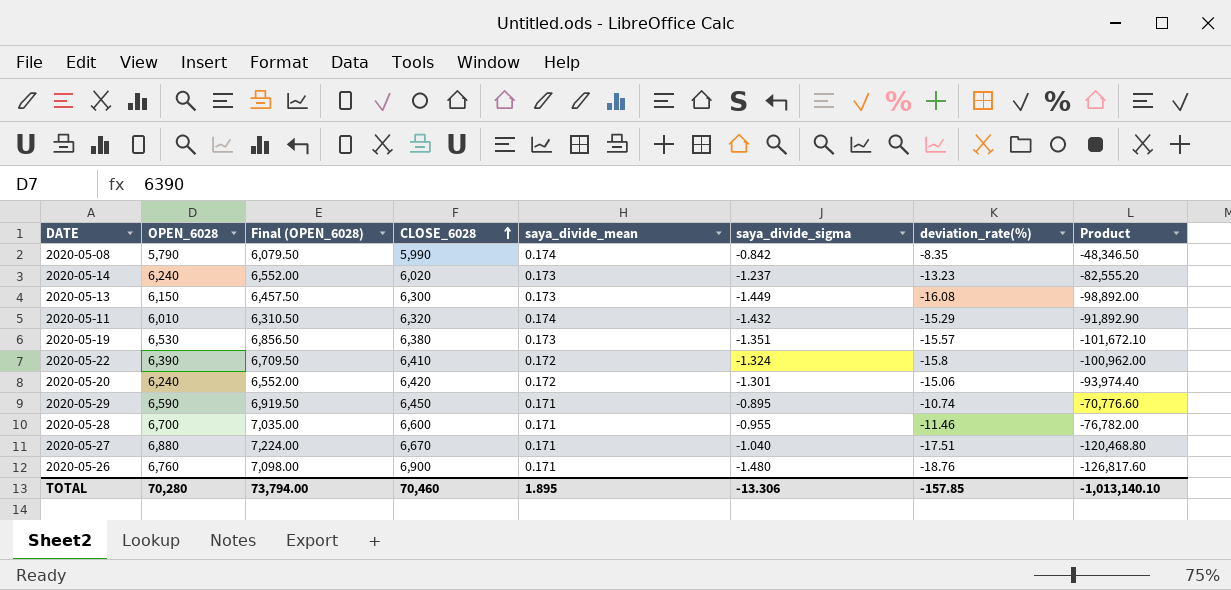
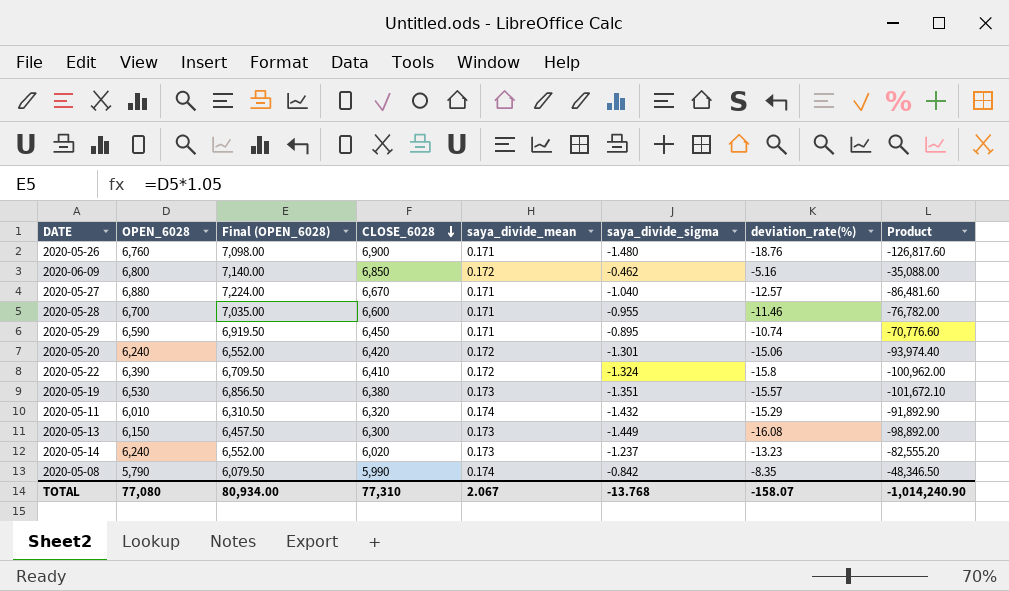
row order: CLOSE_6028 ascending -> CLOSE_6028 descending
row 2020-06-09: none -> 6,800 | 7,140.00 | 6,850 | 0.172 | -0.462 | -5.16 | -35,088.00
2020-05-27 | deviation_rate(%): -17.51 -> -12.57
2020-05-27 | Product: -120,468.80 -> -86,481.60
TOTAL | OPEN_6028: 70,280 -> 77,080
TOTAL | Final (OPEN_6028): 73,794.00 -> 80,934.00
TOTAL | CLOSE_6028: 70,460 -> 77,310
TOTAL | saya_divide_mean: 1.895 -> 2.067
TOTAL | saya_divide_sigma: -13.306 -> -13.768
TOTAL | deviation_rate(%): -157.85 -> -158.07
TOTAL | Product: -1,013,140.10 -> -1,014,240.90

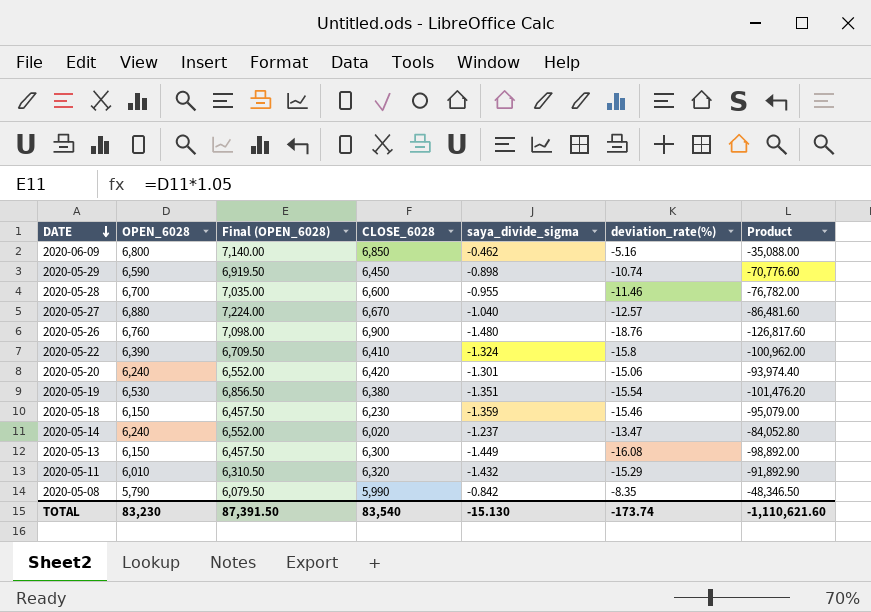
row order: CLOSE_6028 descending -> DATE descending
column saya_divide_mean | position: 5 -> none
2020-05-29 | saya_divide_sigma: -0.895 -> -0.898
2020-05-19 | deviation_rate(%): -15.57 -> -15.54
2020-05-19 | Product: -101,672.10 -> -101,476.20
row 2020-05-18: none -> 6,150 | 6,457.50 | 6,230 | -1.359 | -15.46 | -95,079.00
2020-05-14 | deviation_rate(%): -13.23 -> -13.47
2020-05-14 | Product: -82,555.20 -> -84,052.80
TOTAL | OPEN_6028: 77,080 -> 83,230
TOTAL | Final (OPEN_6028): 80,934.00 -> 87,391.50
TOTAL | CLOSE_6028: 77,310 -> 83,540
TOTAL | saya_divide_sigma: -13.768 -> -15.130
TOTAL | deviation_rate(%): -158.07 -> -173.74
TOTAL | Product: -1,014,240.90 -> -1,110,621.60

